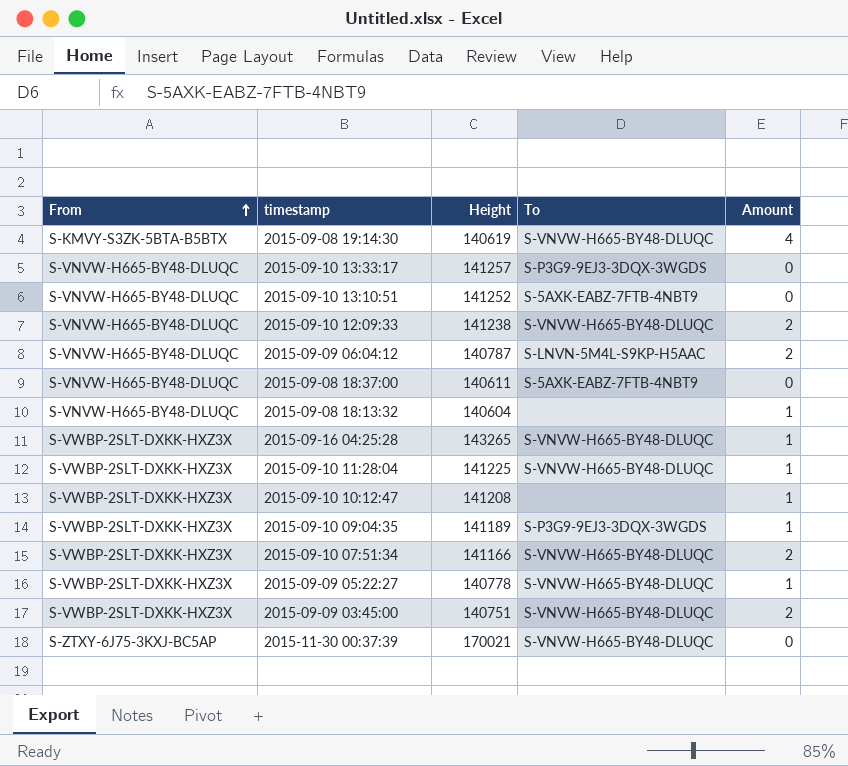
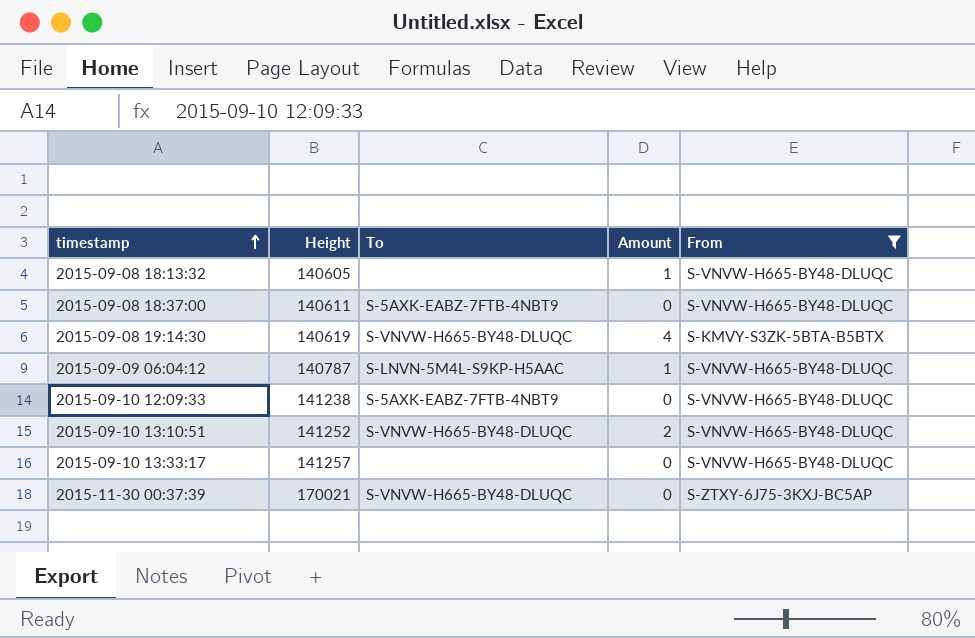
filter: none -> From != S-VWBP-2SLT-DXKK-HXZ3X
row order: From ascending -> timestamp ascending
column From | position: 1 -> 5
2015-09-08 18:13:32 | Height: 140604 -> 140605
2015-09-09 06:04:12 | Amount: 2 -> 1
2015-09-10 12:09:33 | To: S-VNVW-H665-BY48-DLUQC -> S-5AXK-EABZ-7FTB-4NBT9
2015-09-10 12:09:33 | Amount: 2 -> 0
2015-09-10 13:10:51 | To: S-5AXK-EABZ-7FTB-4NBT9 -> S-VNVW-H665-BY48-DLUQC
2015-09-10 13:10:51 | Amount: 0 -> 2
2015-09-10 13:33:17 | To: S-P3G9-9EJ3-3DQX-3WGDS -> none

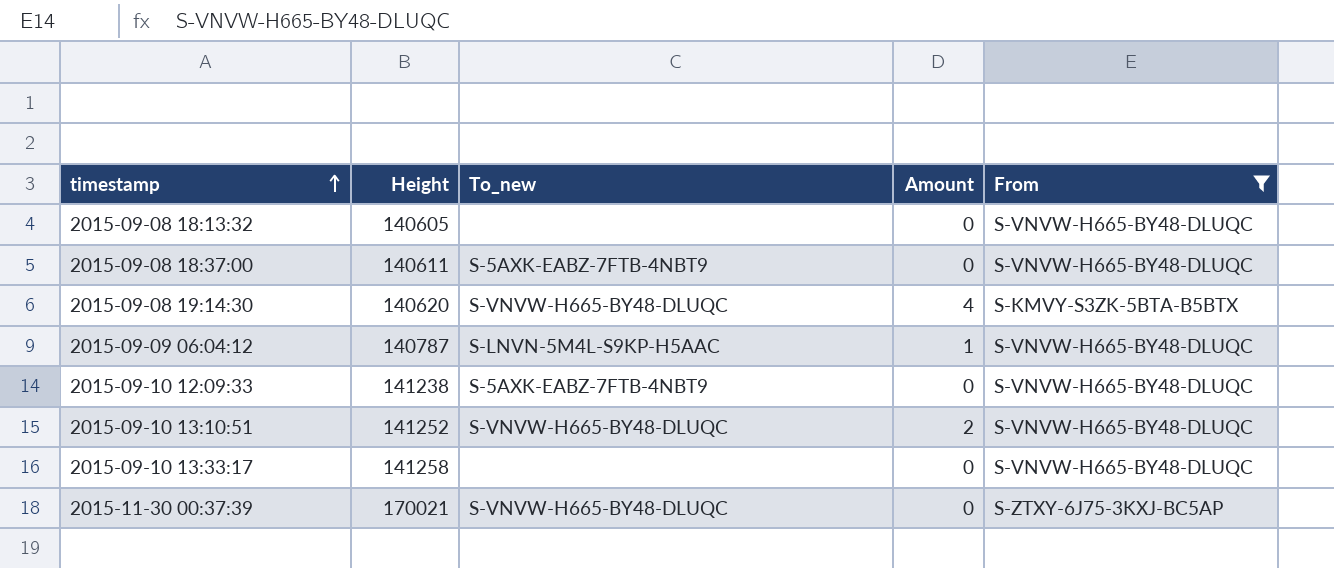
column name: To -> To_new
2015-09-08 18:13:32 | Amount: 1 -> 0
2015-09-08 19:14:30 | Height: 140619 -> 140620
2015-09-10 13:33:17 | Height: 141257 -> 141258

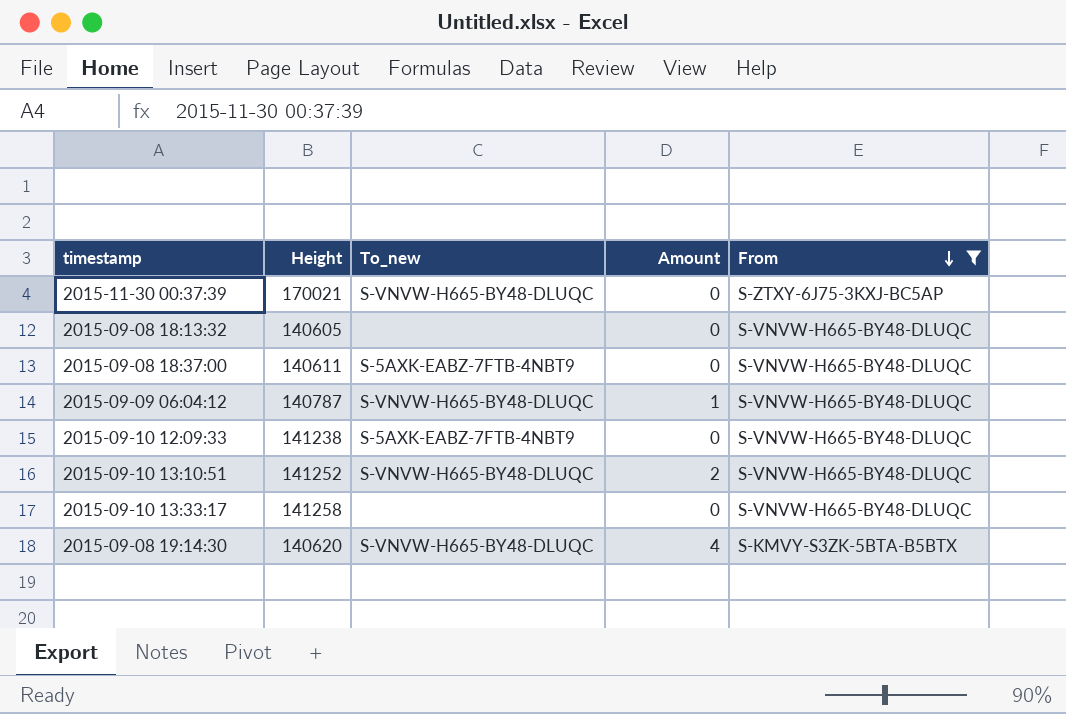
row order: timestamp ascending -> From descending
2015-09-09 06:04:12 | To_new: S-LNVN-5M4L-S9KP-H5AAC -> S-VNVW-H665-BY48-DLUQC

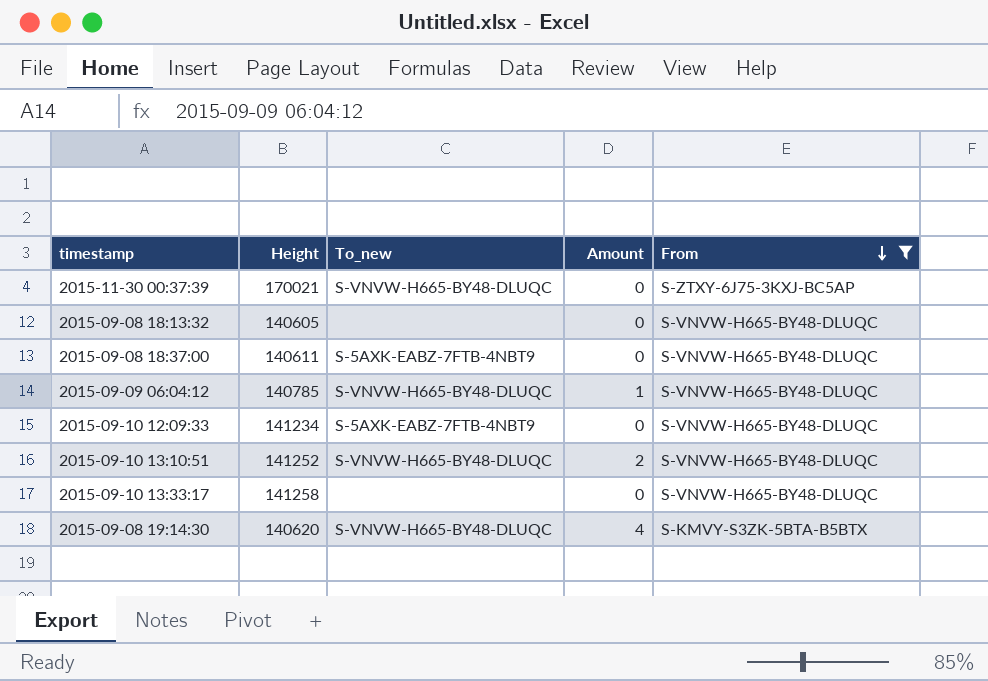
2015-09-09 06:04:12 | Height: 140787 -> 140785
2015-09-10 12:09:33 | Height: 141238 -> 141234

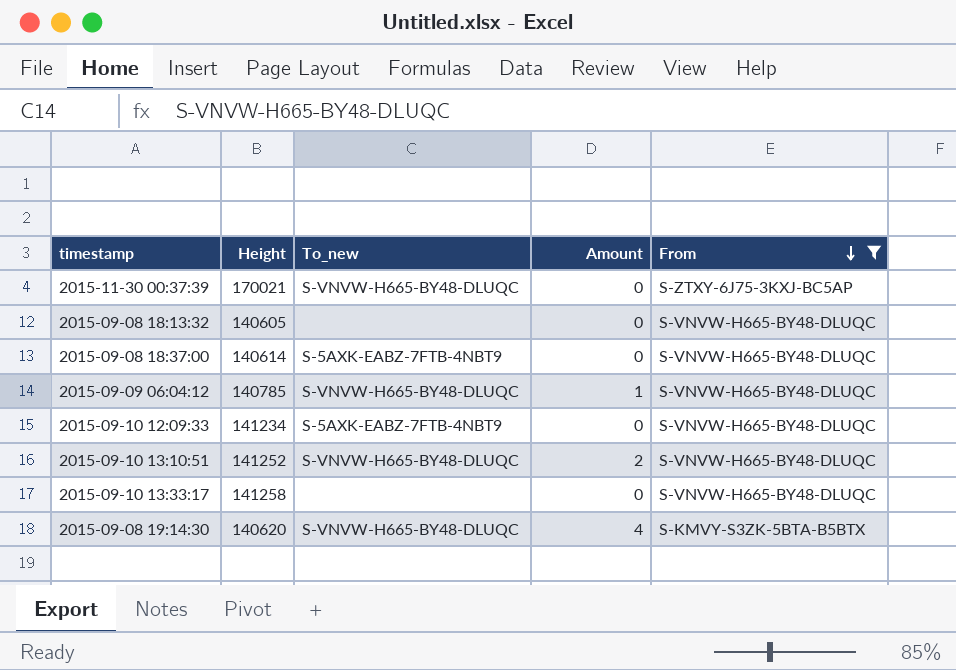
2015-09-08 18:37:00 | Height: 140611 -> 140614

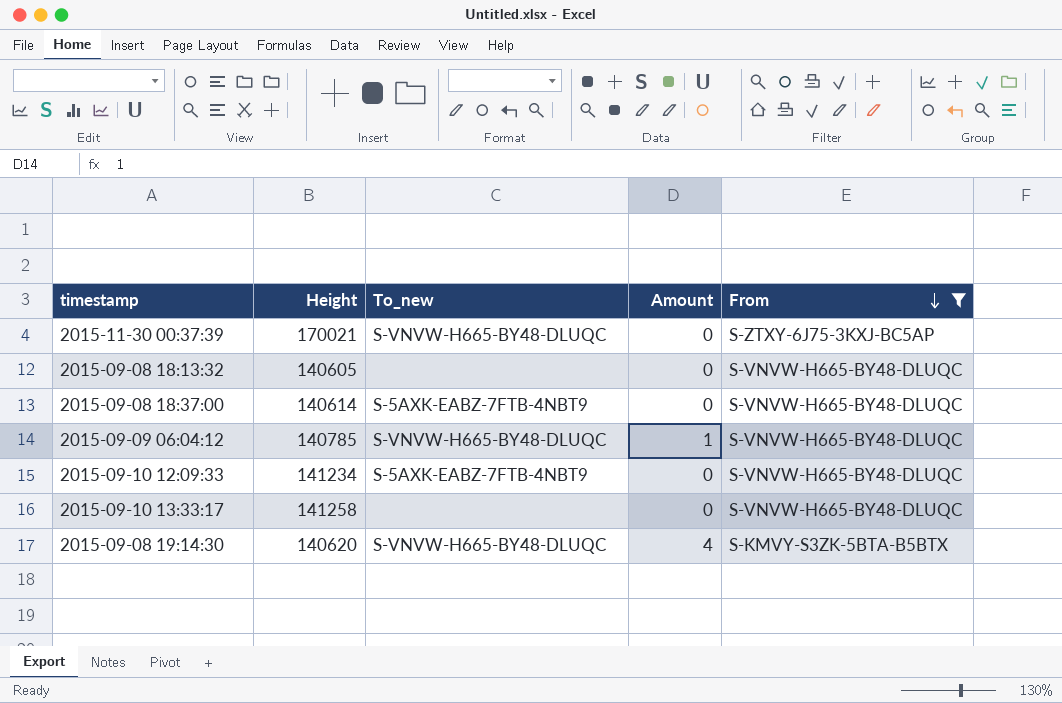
row 2015-09-10 13:10:51: 141252 | S-VNVW-H665-BY48-DLUQC | 2 | S-VNVW-H665-BY48-DLUQC -> none

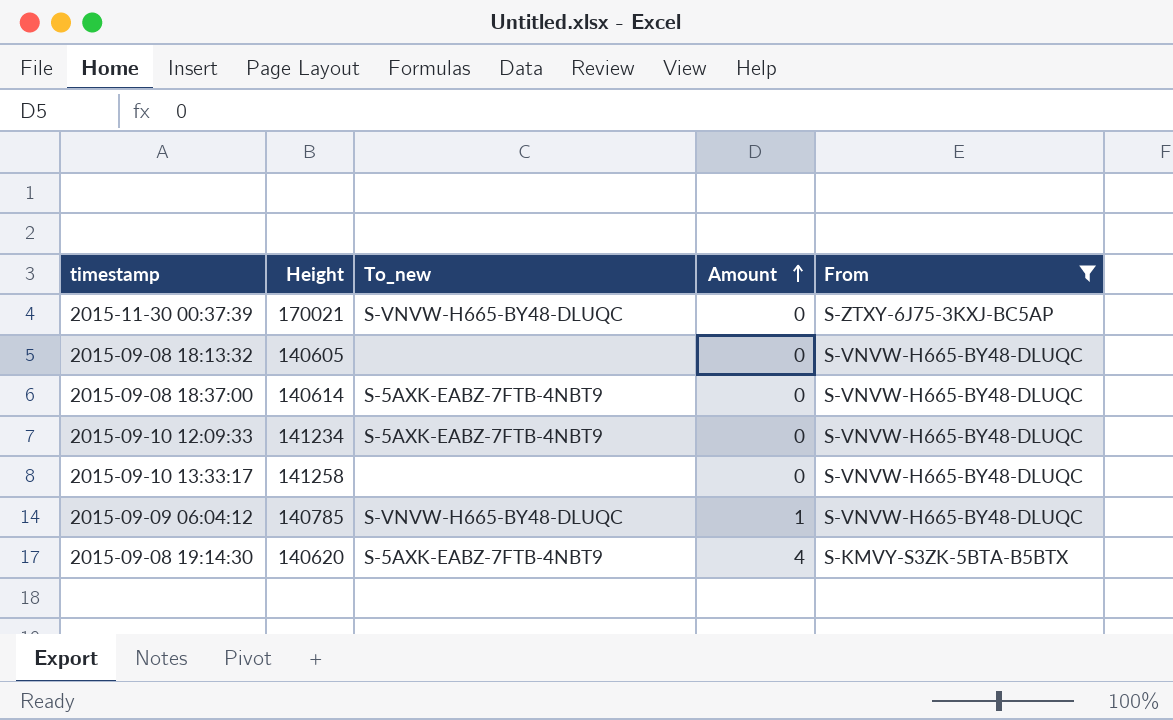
row order: From descending -> Amount ascending
2015-09-08 19:14:30 | To_new: S-VNVW-H665-BY48-DLUQC -> S-5AXK-EABZ-7FTB-4NBT9

